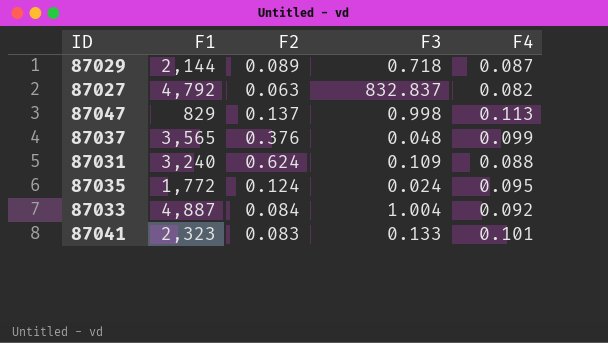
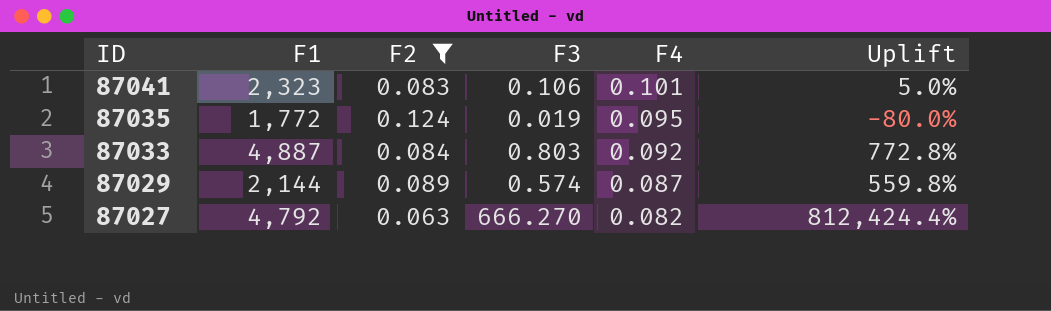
filter: none -> F2 <= 0.124
row order: none -> ID descending
column Uplift | formula: none -> ([F3] - [F4]) / [F4]
87041 | F3: 0.133 -> 0.106
87035 | F3: 0.024 -> 0.019
87033 | F3: 1.004 -> 0.803
87029 | F3: 0.718 -> 0.574
87027 | F3: 832.837 -> 666.270

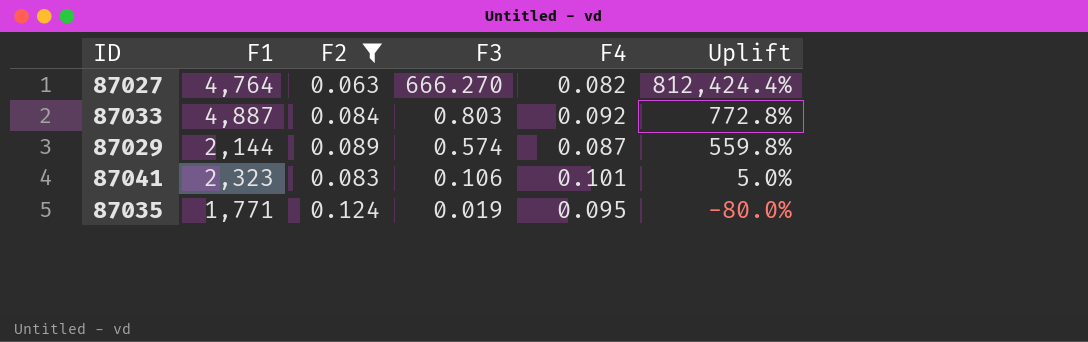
row order: ID descending -> F3 descending
87027 | F1: 4,792 -> 4,764
87035 | F1: 1,772 -> 1,771

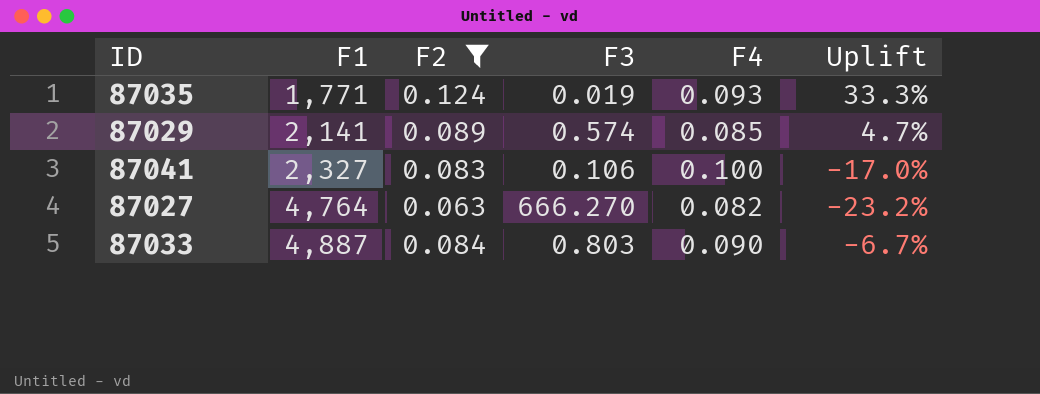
row order: F3 descending -> F1 ascending
column Uplift | formula: ([F3] - [F4]) / [F4] -> ([F2] - [F4]) / [F4]
87035 | F4: 0.095 -> 0.093
87029 | F1: 2,144 -> 2,141
87029 | F4: 0.087 -> 0.085
87041 | F1: 2,323 -> 2,327
87041 | F4: 0.101 -> 0.100
87033 | F4: 0.092 -> 0.090

